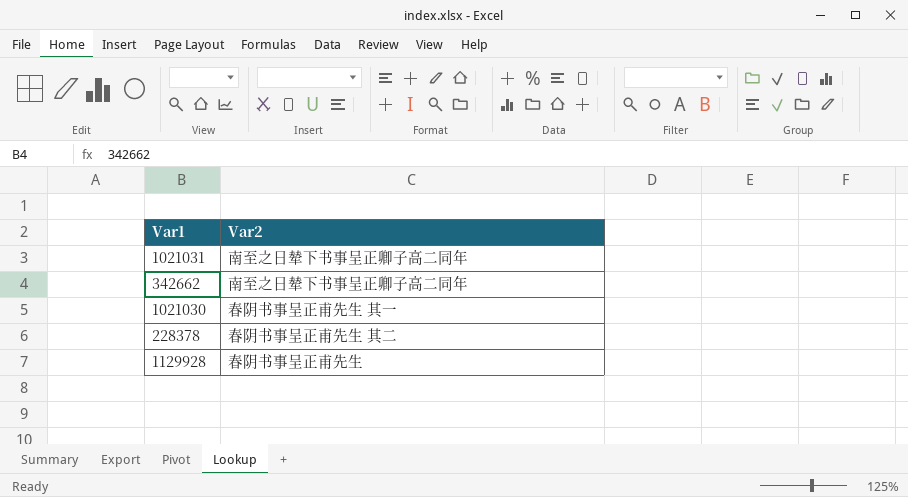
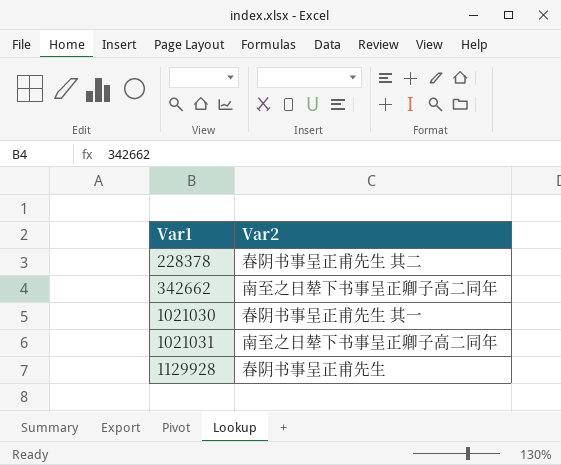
row order: none -> Var1 ascending

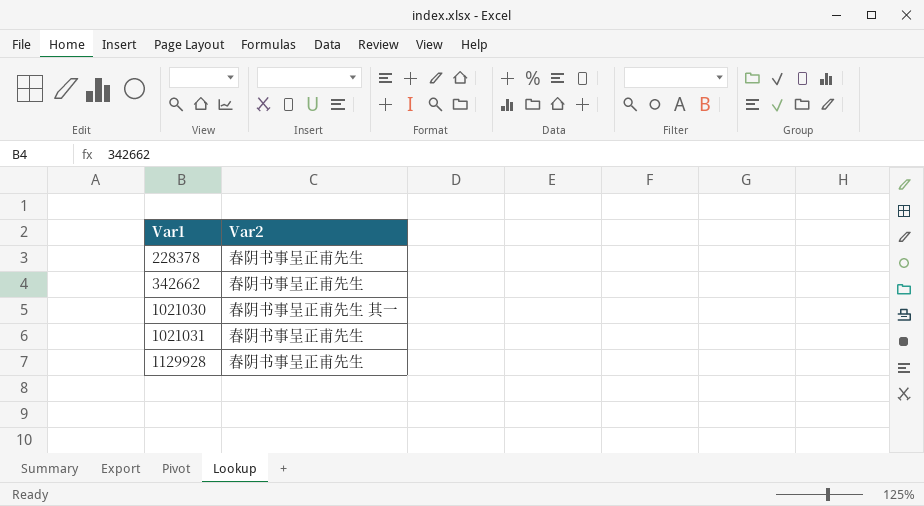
228378 | Var2: 春阴书事呈正甫先生 其二 -> 春阴书事呈正甫先生
342662 | Var2: 南至之日辇下书事呈正卿子高二同年 -> 春阴书事呈正甫先生
1021031 | Var2: 南至之日辇下书事呈正卿子高二同年 -> 春阴书事呈正甫先生

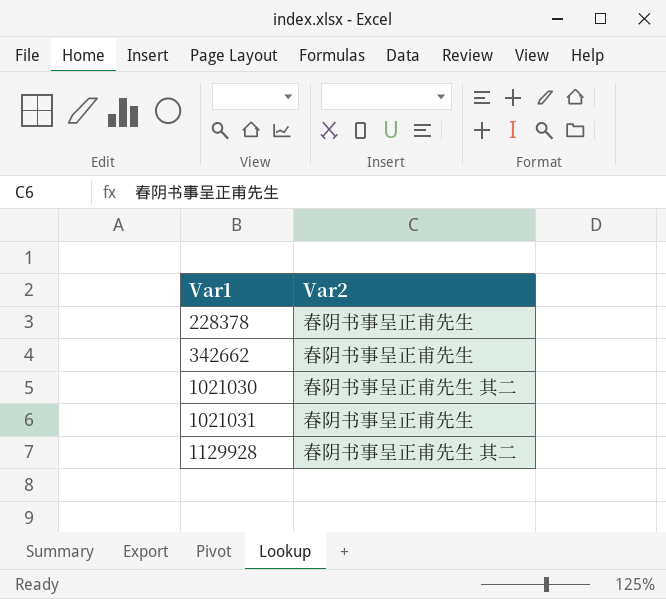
1021030 | Var2: 春阴书事呈正甫先生 其一 -> 春阴书事呈正甫先生 其二
1129928 | Var2: 春阴书事呈正甫先生 -> 春阴书事呈正甫先生 其二

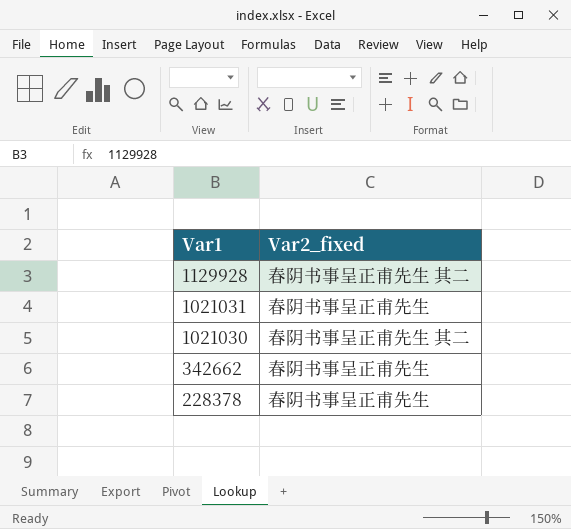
row order: Var1 ascending -> Var1 descending
column name: Var2 -> Var2_fixed

